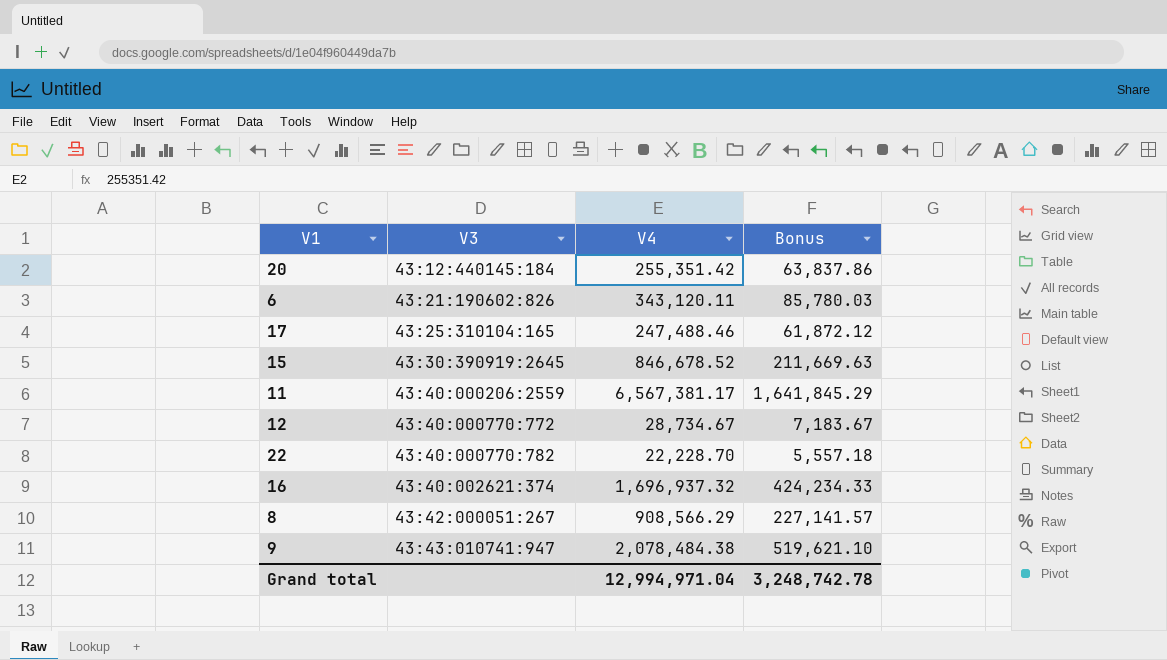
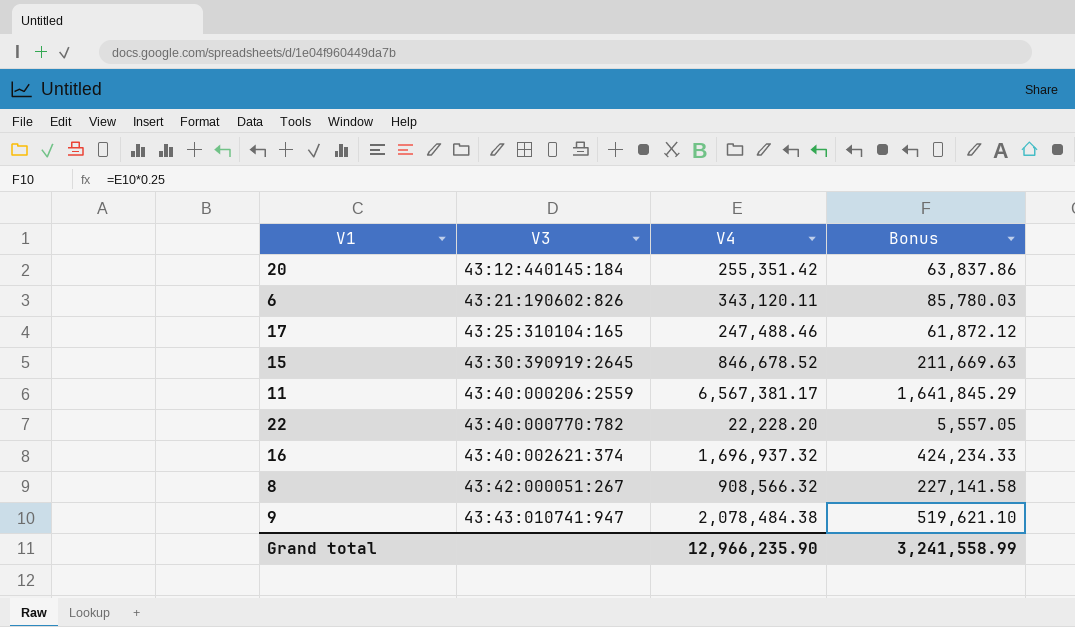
row 12: 43:40:000770:772 | 28,734.67 | 7,183.67 -> none
22 | V4: 22,228.70 -> 22,228.20
22 | Bonus: 5,557.18 -> 5,557.05
8 | V4: 908,566.29 -> 908,566.32
8 | Bonus: 227,141.57 -> 227,141.58
Grand total | V4: 12,994,971.04 -> 12,966,235.90
Grand total | Bonus: 3,248,742.78 -> 3,241,558.99

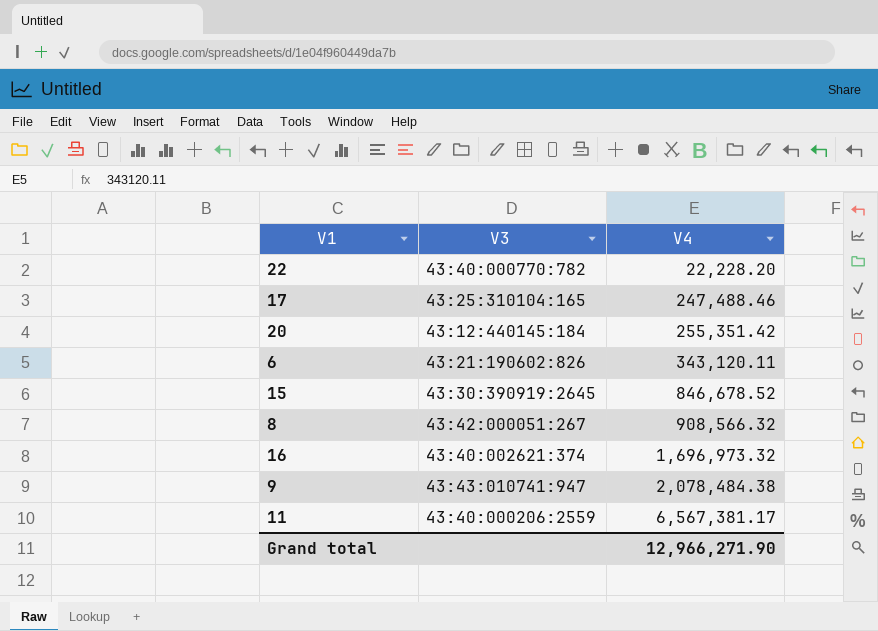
row order: V3 ascending -> V4 ascending
column Bonus | formula: [V4] * 0.25 -> none
16 | V4: 1,696,937.32 -> 1,696,973.32
Grand total | V4: 12,966,235.90 -> 12,966,271.90

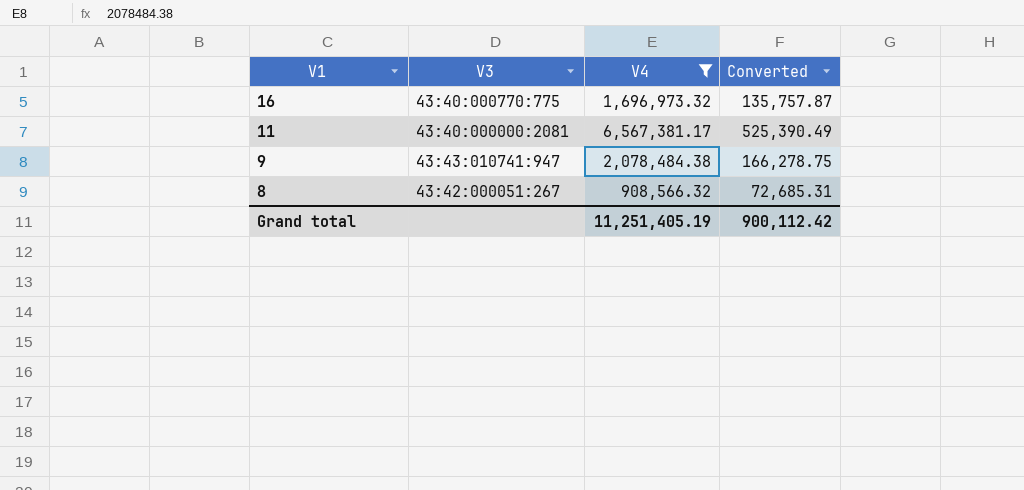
filter: none -> V4 >= 908,566.32
row order: V4 ascending -> V1 descending
column Converted | formula: none -> [V4] * 0.08
16 | V3: 43:40:002621:374 -> 43:40:000770:775
11 | V3: 43:40:000206:2559 -> 43:40:000000:2081
Grand total | V4: 12,966,271.90 -> 11,251,405.19

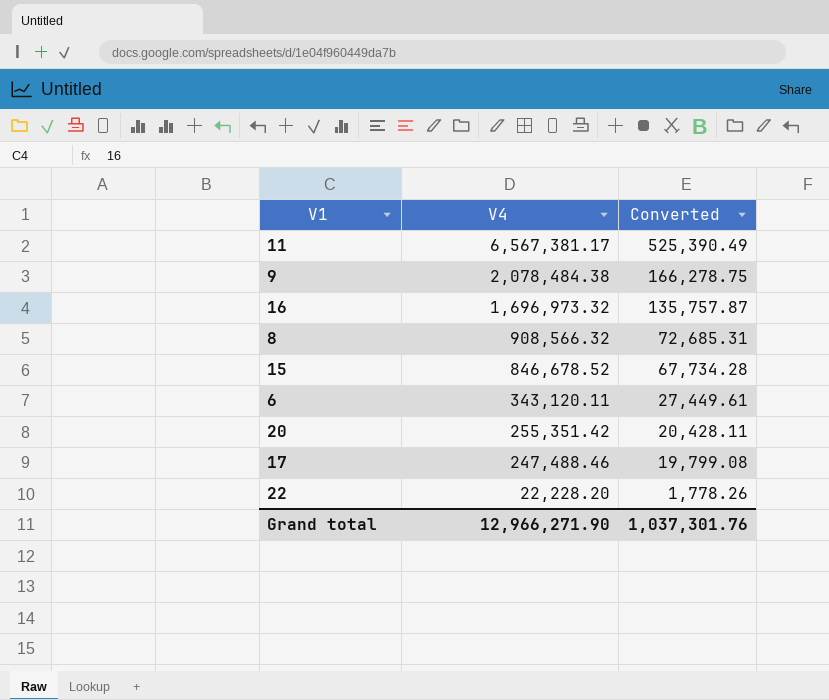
filter: V4 >= 908,566.32 -> none
row order: V1 descending -> V4 descending
column V3 | position: 2 -> none
Grand total | V4: 11,251,405.19 -> 12,966,271.90
Grand total | Converted: 900,112.42 -> 1,037,301.76

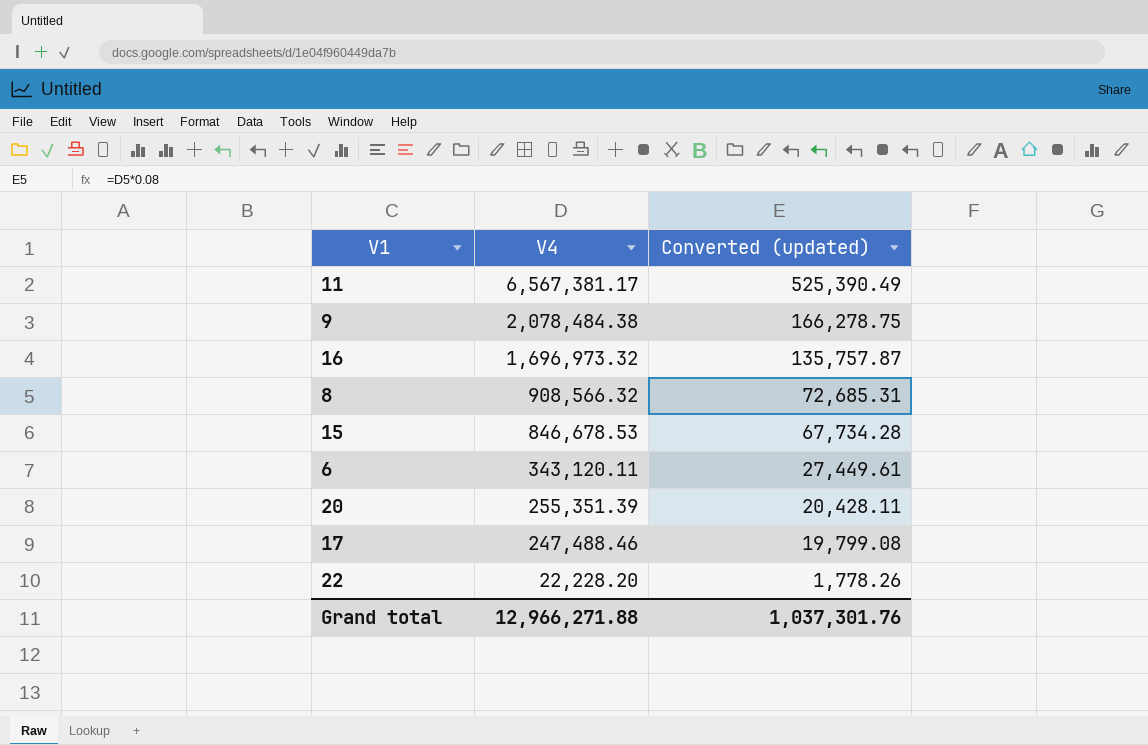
column name: Converted -> Converted (updated)
15 | V4: 846,678.52 -> 846,678.53
20 | V4: 255,351.42 -> 255,351.39
Grand total | V4: 12,966,271.90 -> 12,966,271.88

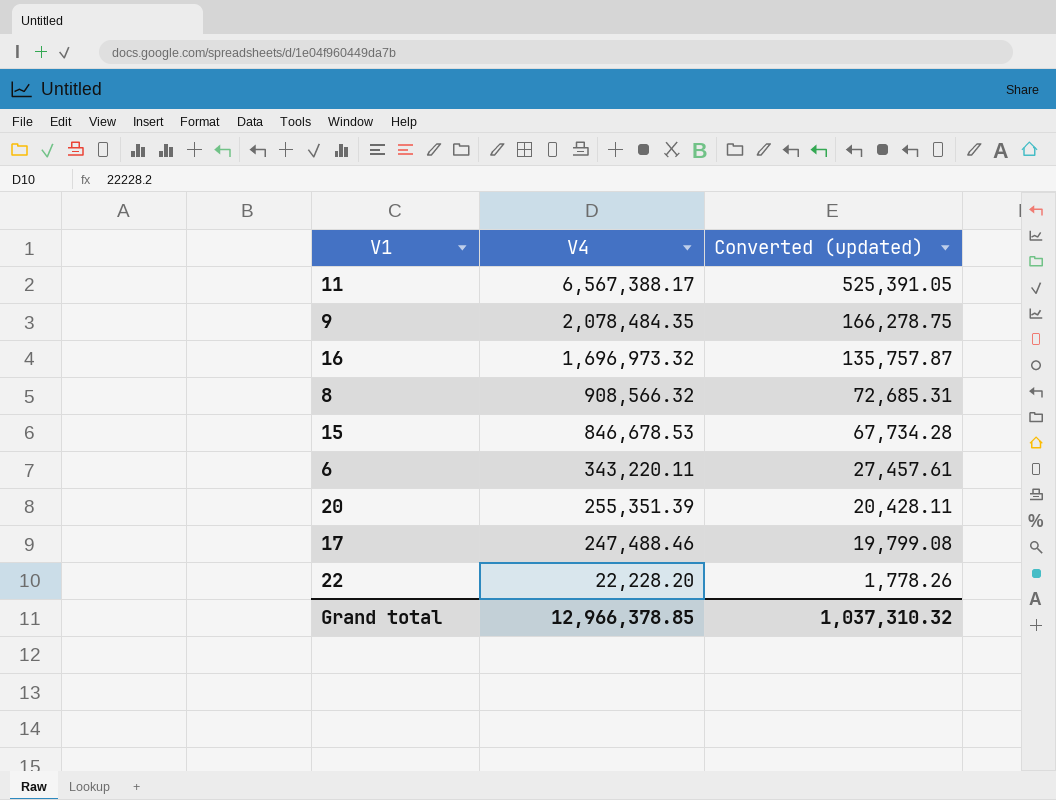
11 | V4: 6,567,381.17 -> 6,567,388.17
11 | Converted (updated): 525,390.49 -> 525,391.05
9 | V4: 2,078,484.38 -> 2,078,484.35
6 | V4: 343,120.11 -> 343,220.11
6 | Converted (updated): 27,449.61 -> 27,457.61
Grand total | V4: 12,966,271.88 -> 12,966,378.85
Grand total | Converted (updated): 1,037,301.76 -> 1,037,310.32

